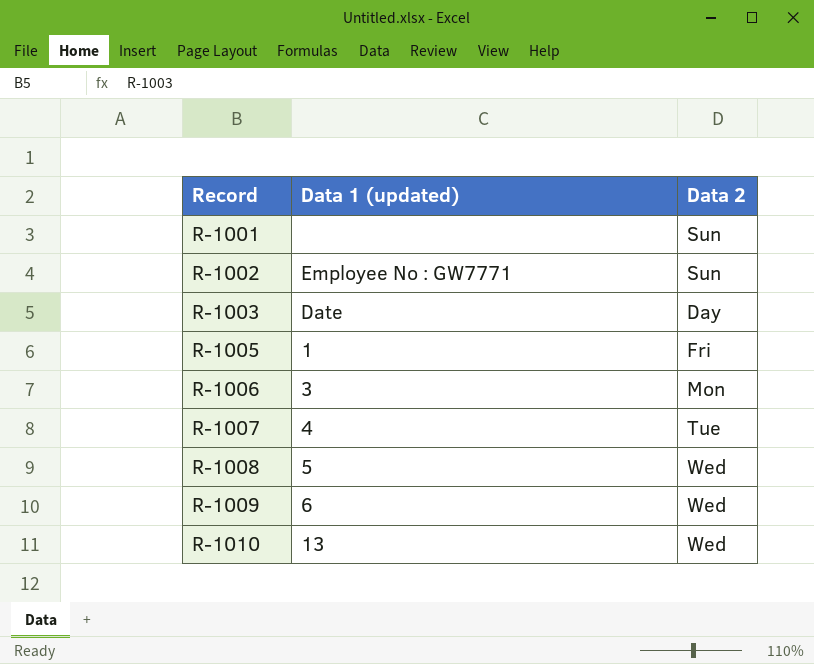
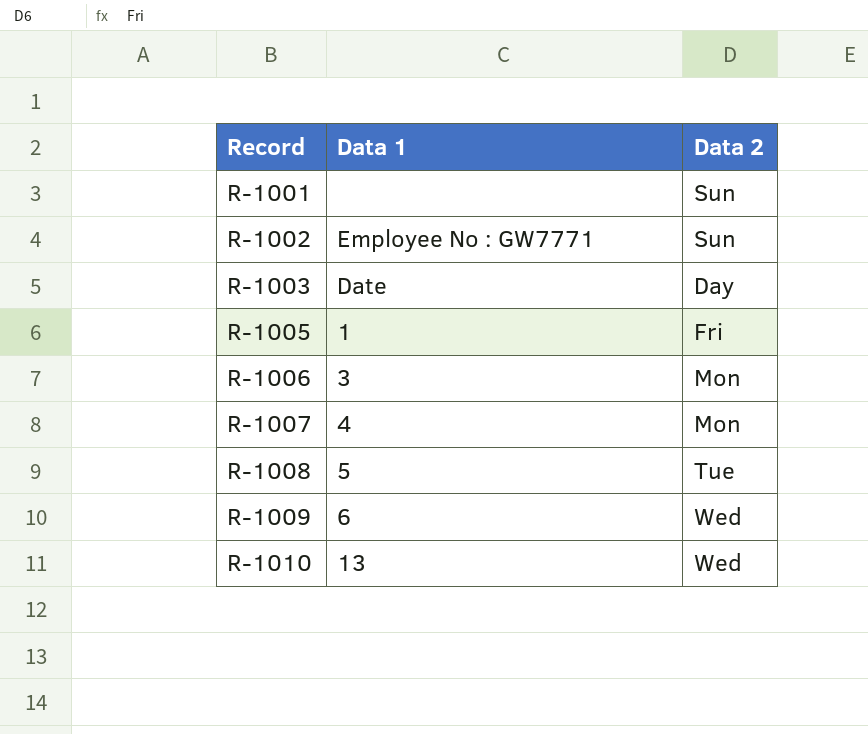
column name: Data 1 (updated) -> Data 1
R-1007 | Data 2: Tue -> Mon
R-1008 | Data 2: Wed -> Tue

